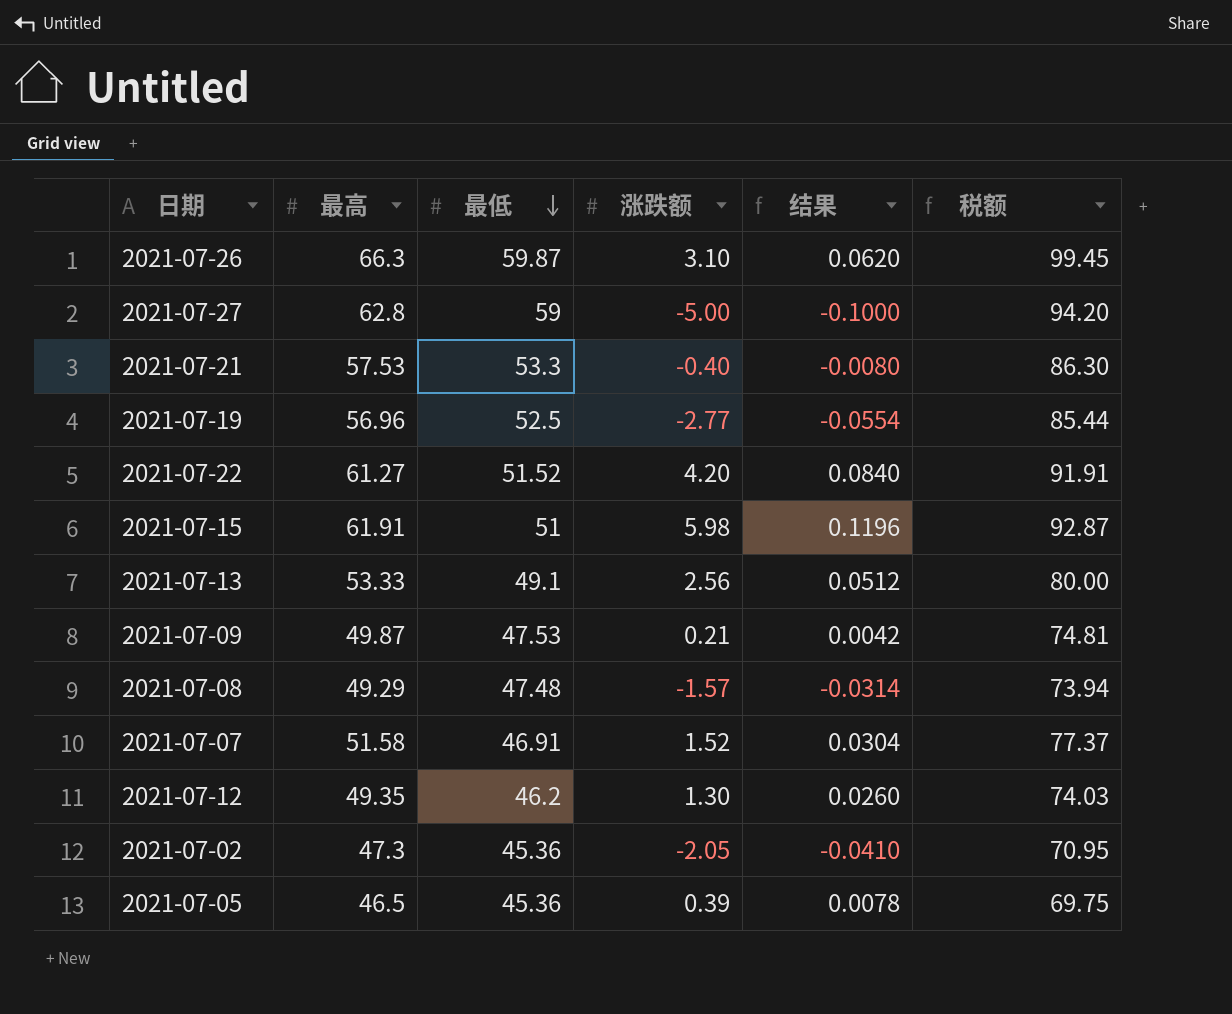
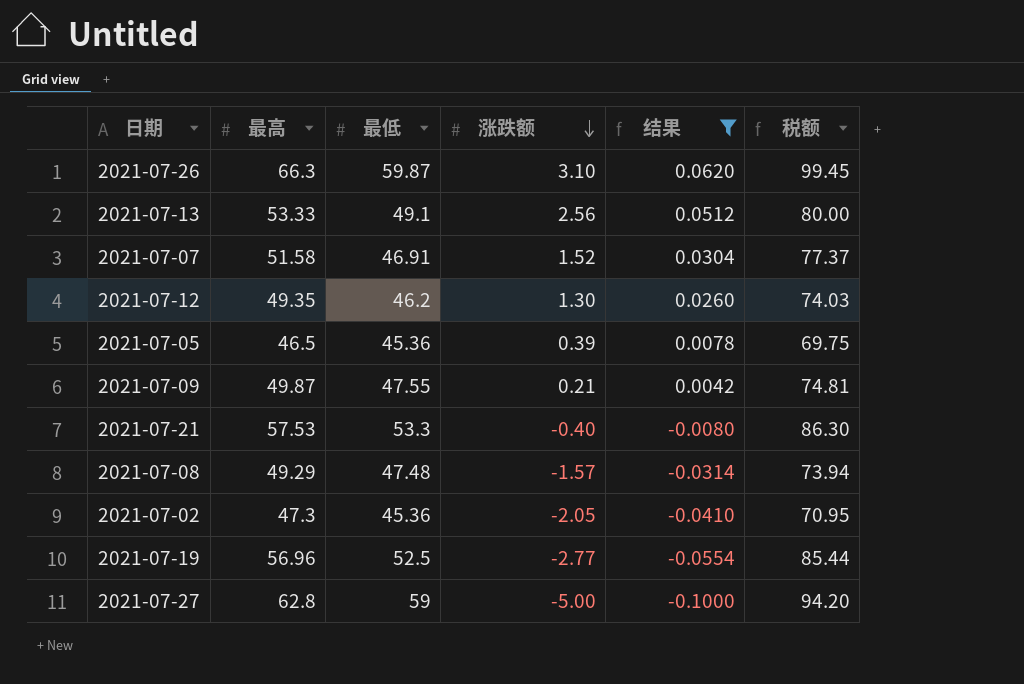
filter: none -> 结果 <= 0.0620
row order: 最低 descending -> 涨跌额 descending
2021-07-09 | 最低: 47.53 -> 47.55

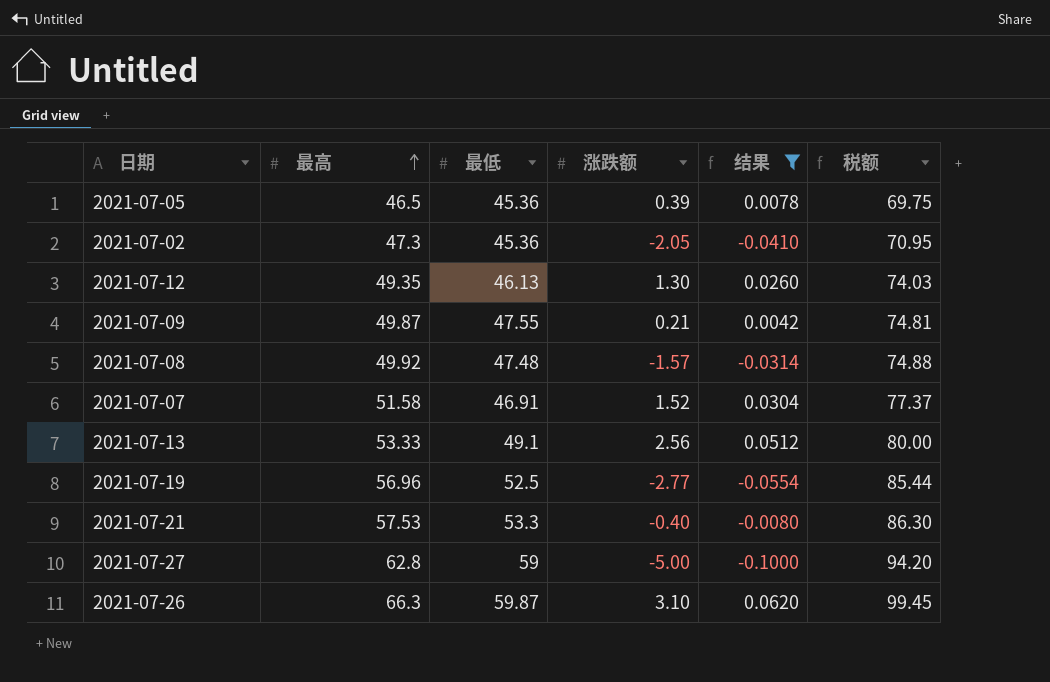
row order: 涨跌额 descending -> 最高 ascending
2021-07-12 | 最低: 46.2 -> 46.13
2021-07-08 | 最高: 49.29 -> 49.92
2021-07-08 | 税额: 73.94 -> 74.88

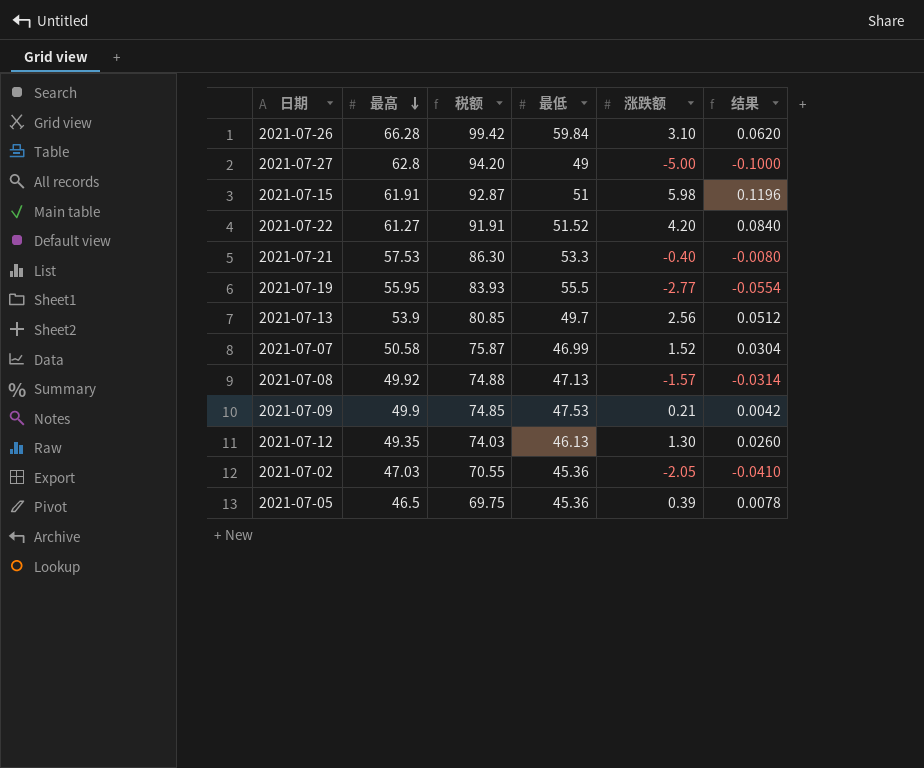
filter: 结果 <= 0.0620 -> none
row order: 最高 ascending -> 最高 descending
column 税额 | position: 6 -> 3
2021-07-26 | 最高: 66.3 -> 66.28
2021-07-26 | 税额: 99.45 -> 99.42
2021-07-26 | 最低: 59.87 -> 59.84
2021-07-27 | 最低: 59 -> 49
2021-07-19 | 最高: 56.96 -> 55.95
2021-07-19 | 税额: 85.44 -> 83.93
2021-07-19 | 最低: 52.5 -> 55.5
2021-07-13 | 最高: 53.33 -> 53.9
2021-07-13 | 税额: 80.00 -> 80.85
2021-07-13 | 最低: 49.1 -> 49.7
2021-07-07 | 最高: 51.58 -> 50.58
2021-07-07 | 税额: 77.37 -> 75.87
2021-07-07 | 最低: 46.91 -> 46.99
2021-07-08 | 最低: 47.48 -> 47.13
2021-07-09 | 最高: 49.87 -> 49.9
2021-07-09 | 税额: 74.81 -> 74.85
2021-07-09 | 最低: 47.55 -> 47.53
2021-07-02 | 最高: 47.3 -> 47.03
2021-07-02 | 税额: 70.95 -> 70.55

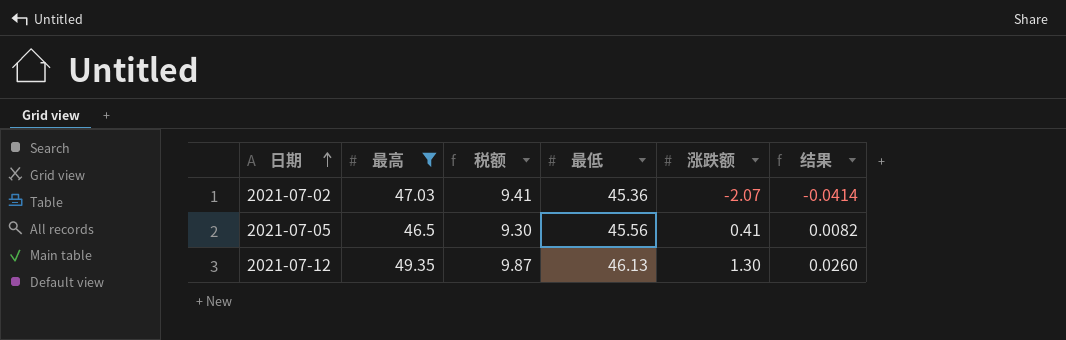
filter: none -> 最高 <= 49.35
row order: 最高 descending -> 日期 ascending
column 税额 | formula: [最高] * 1.5 -> [最高] * 0.2
2021-07-02 | 涨跌额: -2.05 -> -2.07
2021-07-02 | 结果: -0.0410 -> -0.0414
2021-07-05 | 最低: 45.36 -> 45.56
2021-07-05 | 涨跌额: 0.39 -> 0.41
2021-07-05 | 结果: 0.0078 -> 0.0082

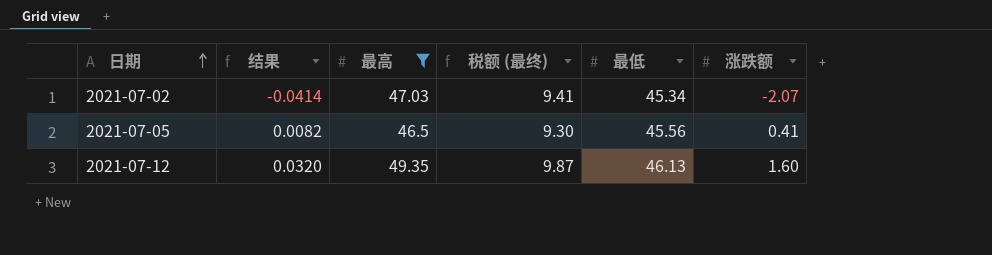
column 结果 | position: 6 -> 2
column name: 税额 -> 税额 (最终)
2021-07-02 | 最低: 45.36 -> 45.34
2021-07-12 | 结果: 0.0260 -> 0.0320
2021-07-12 | 涨跌额: 1.30 -> 1.60

